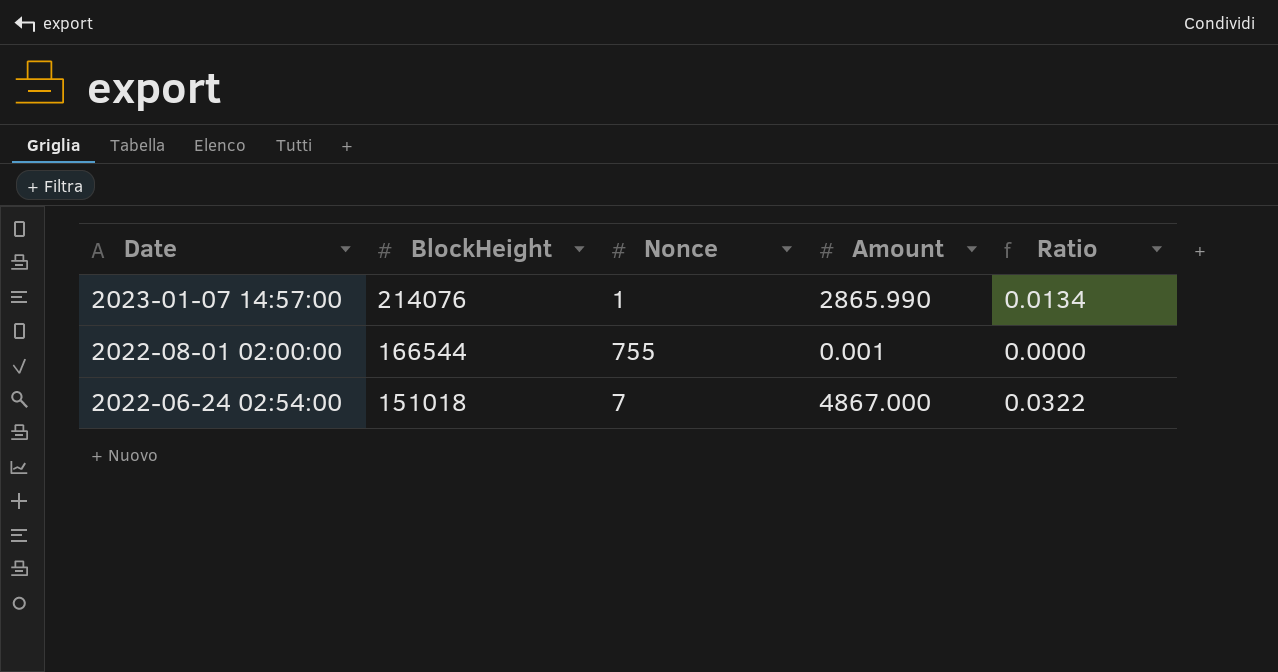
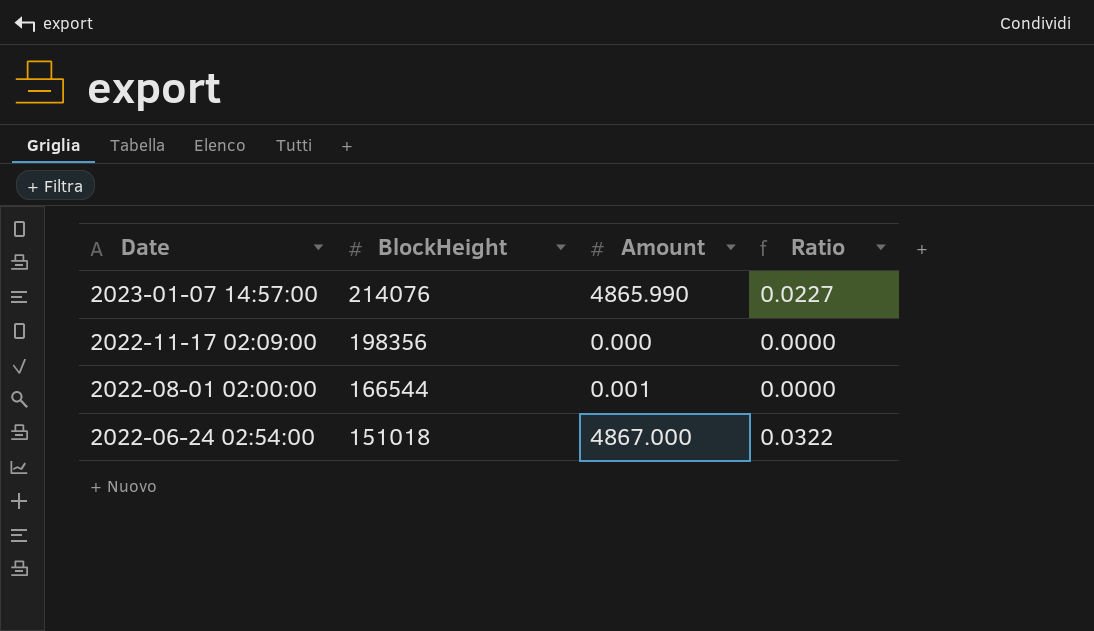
column Nonce | position: 3 -> none
2023-01-07 14:57:00 | Amount: 2865.990 -> 4865.990
2023-01-07 14:57:00 | Ratio: 0.0134 -> 0.0227
row 2022-11-17 02:09:00: none -> 198356 | 0.000 | 0.0000

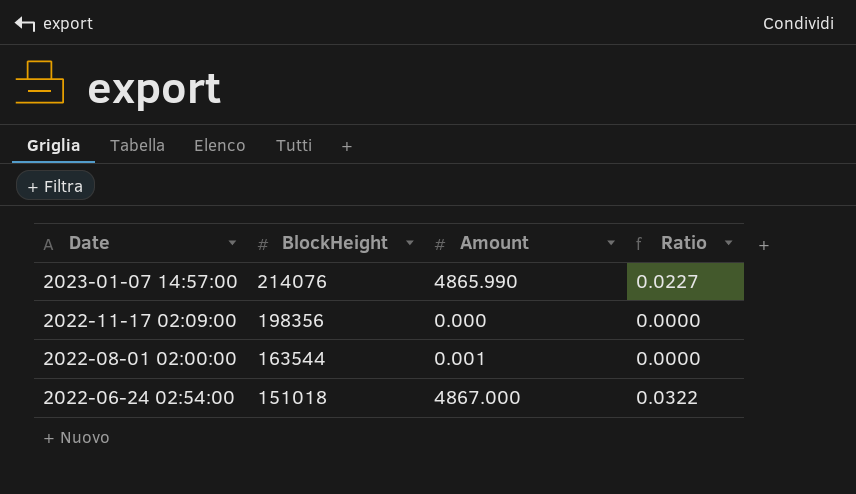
2022-08-01 02:00:00 | BlockHeight: 166544 -> 163544

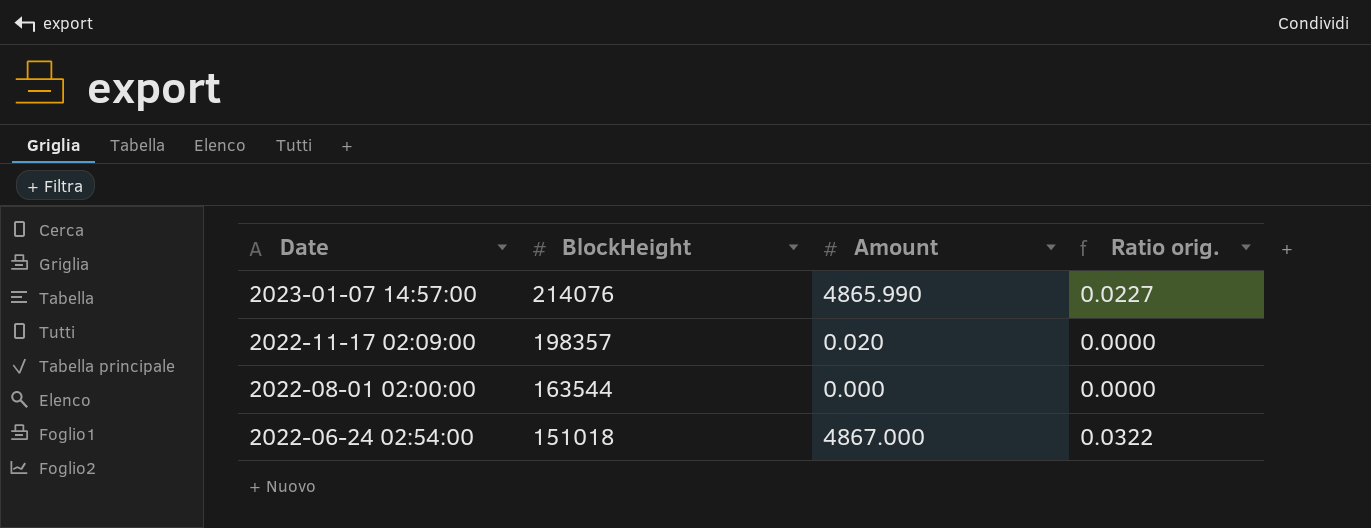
column name: Ratio -> Ratio orig.
2022-11-17 02:09:00 | BlockHeight: 198356 -> 198357
2022-11-17 02:09:00 | Amount: 0.000 -> 0.020
2022-08-01 02:00:00 | Amount: 0.001 -> 0.000

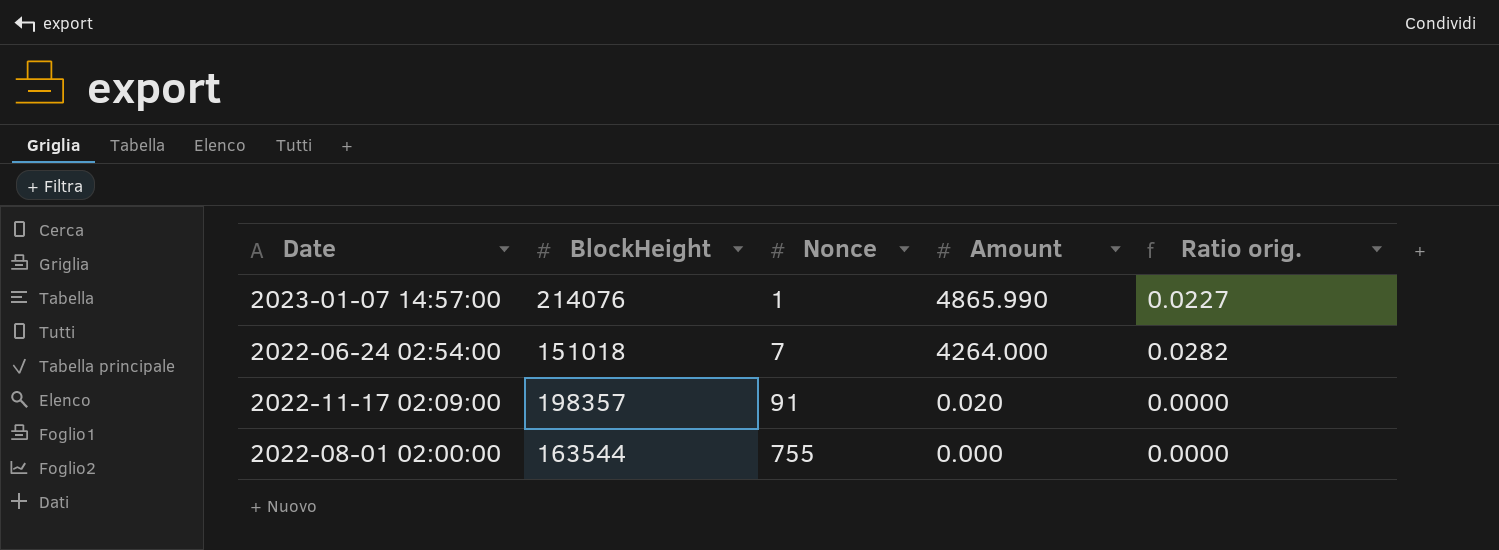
row order: Date descending -> Nonce ascending
column Nonce | position: none -> 3
2022-06-24 02:54:00 | Amount: 4867.000 -> 4264.000
2022-06-24 02:54:00 | Ratio orig.: 0.0322 -> 0.0282

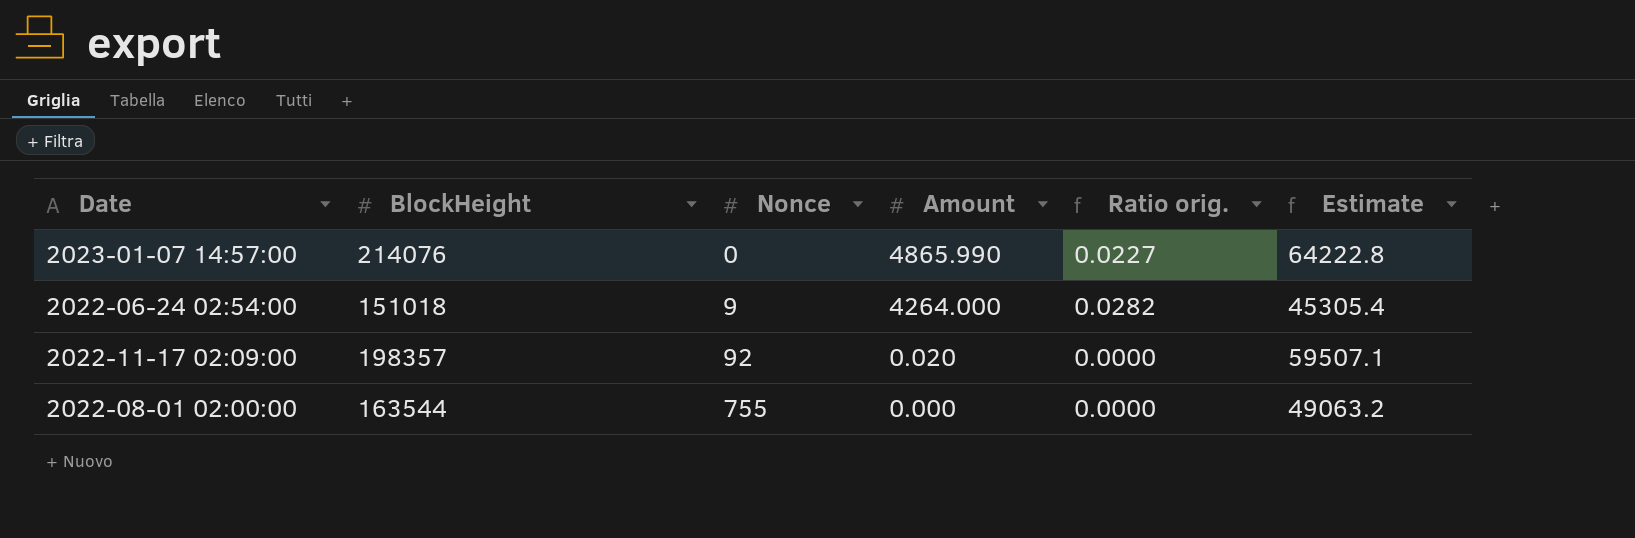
column Estimate | formula: none -> [BlockHeight] * 0.3
2023-01-07 14:57:00 | Nonce: 1 -> 0
2022-06-24 02:54:00 | Nonce: 7 -> 9
2022-11-17 02:09:00 | Nonce: 91 -> 92

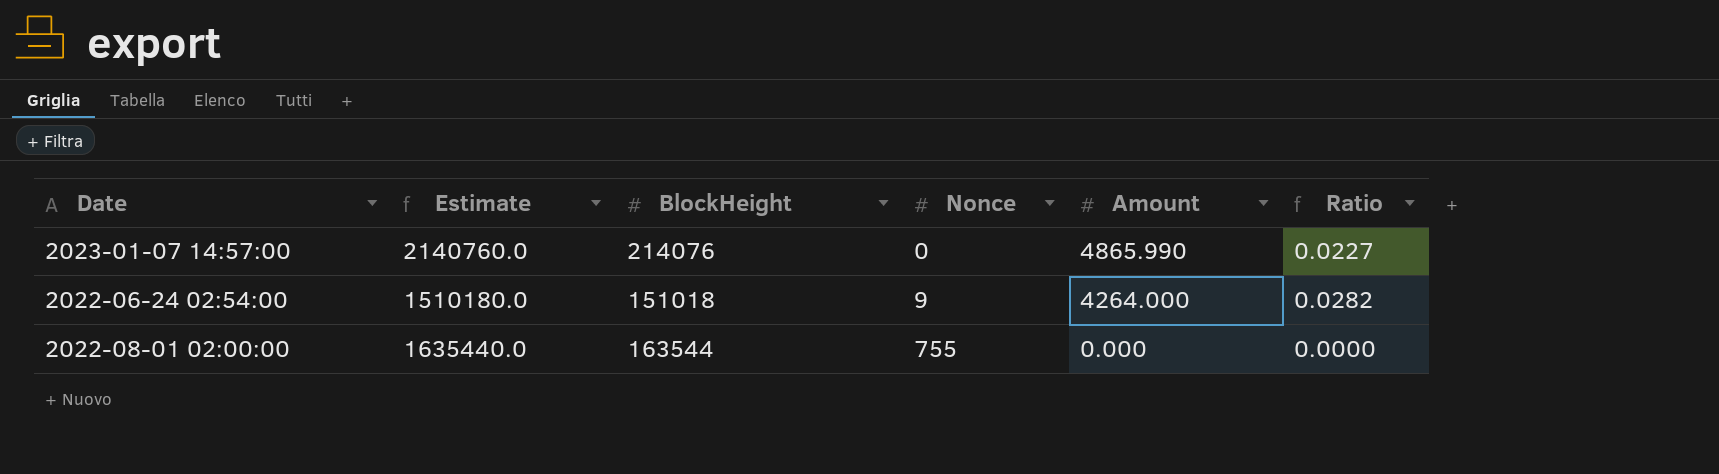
column Estimate | formula: [BlockHeight] * 0.3 -> [BlockHeight] * 10
column Estimate | position: 6 -> 2
column name: Ratio orig. -> Ratio
row 2022-11-17 02:09:00: 198357 | 92 | 0.020 | 0.0000 | 59507.1 -> none

